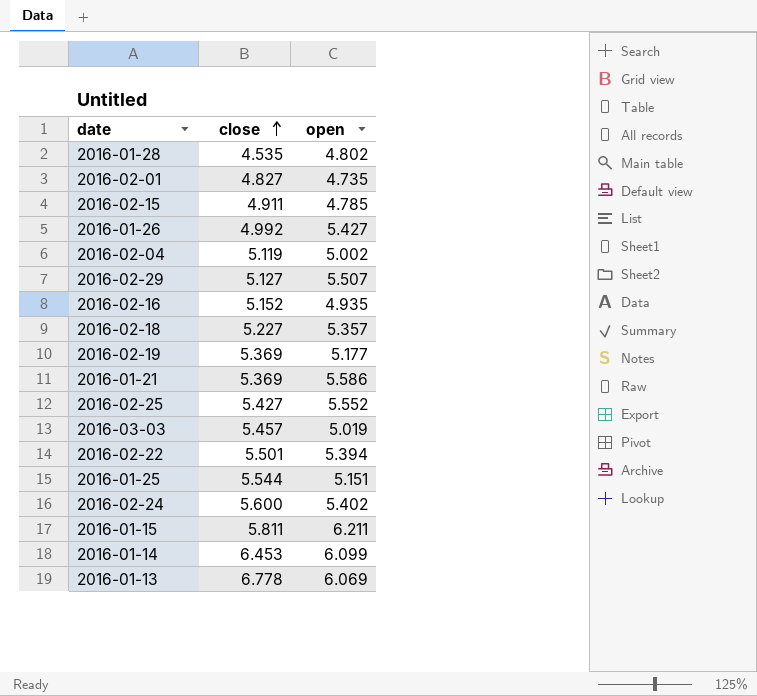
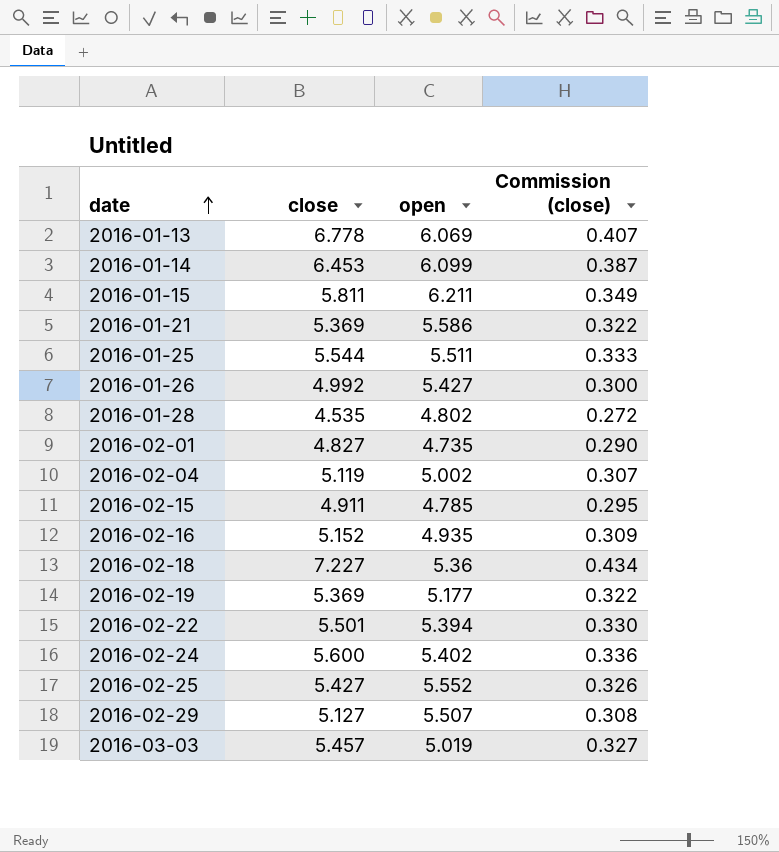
row order: close ascending -> date ascending
column Commission (close) | formula: none -> [close] * 0.06
2016-01-25 | open: 5.151 -> 5.511
2016-02-18 | close: 5.227 -> 7.227
2016-02-18 | open: 5.357 -> 5.36

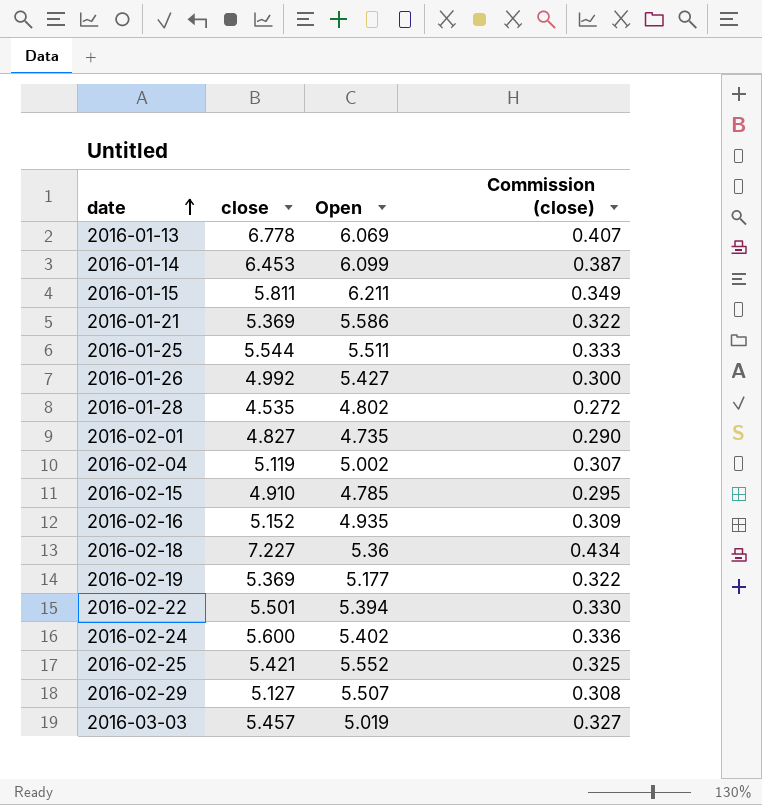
column name: open -> Open
2016-02-15 | close: 4.911 -> 4.910
2016-02-25 | close: 5.427 -> 5.421
2016-02-25 | Commission (close): 0.326 -> 0.325

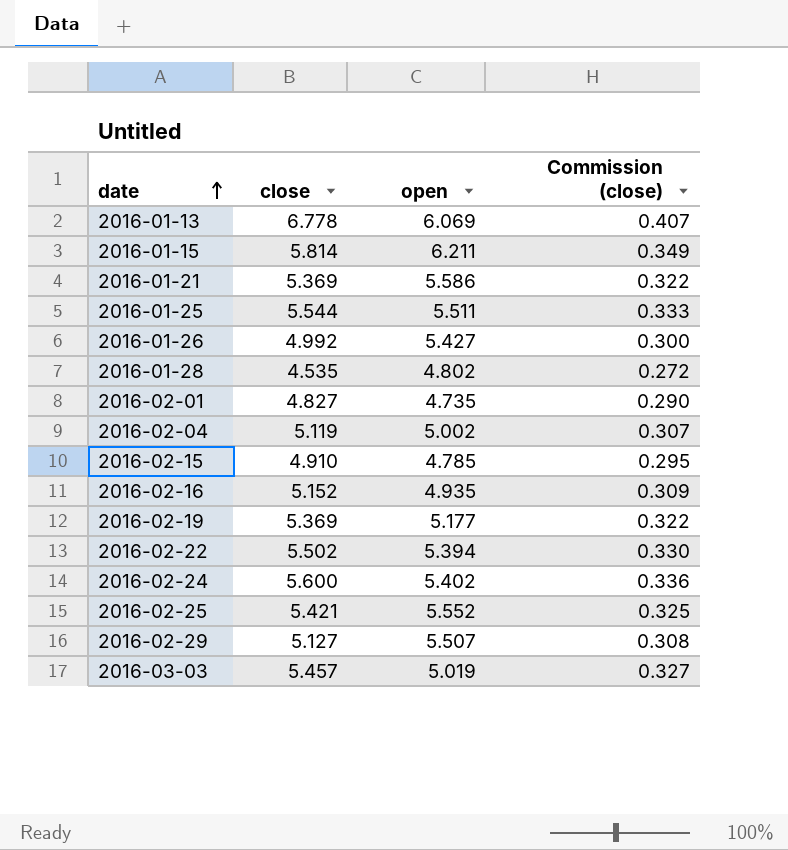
column name: Open -> open
row 2016-01-14: 6.453 | 6.099 | 0.387 -> none
row 2016-02-18: 7.227 | 5.36 | 0.434 -> none
2016-01-15 | close: 5.811 -> 5.814
2016-02-22 | close: 5.501 -> 5.502

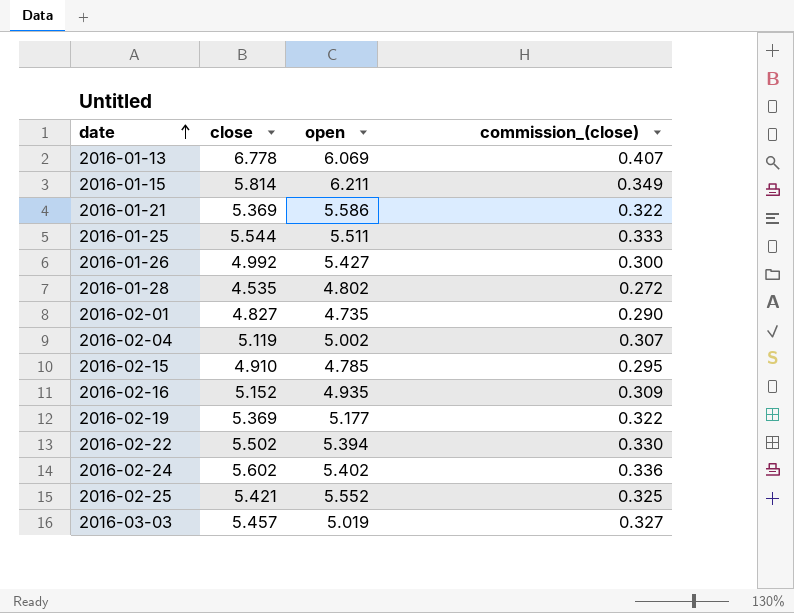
column name: Commission (close) -> commission_(close)
row 2016-02-29: 5.127 | 5.507 | 0.308 -> none
2016-02-24 | close: 5.600 -> 5.602

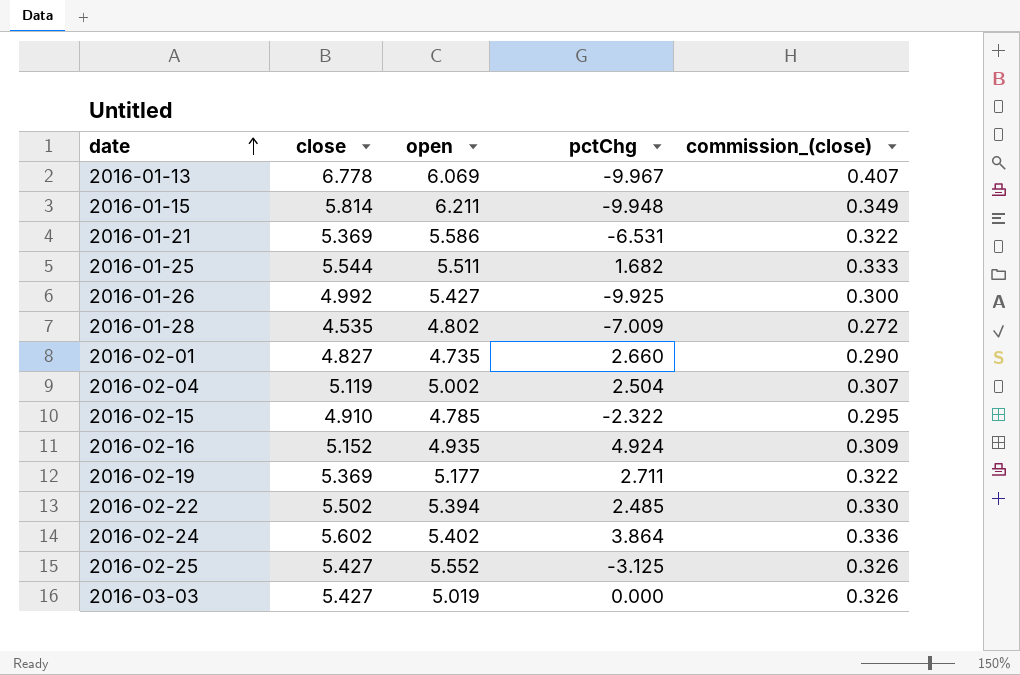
column pctChg | position: none -> 4
2016-02-25 | close: 5.421 -> 5.427
2016-02-25 | commission_(close): 0.325 -> 0.326
2016-03-03 | close: 5.457 -> 5.427
2016-03-03 | commission_(close): 0.327 -> 0.326

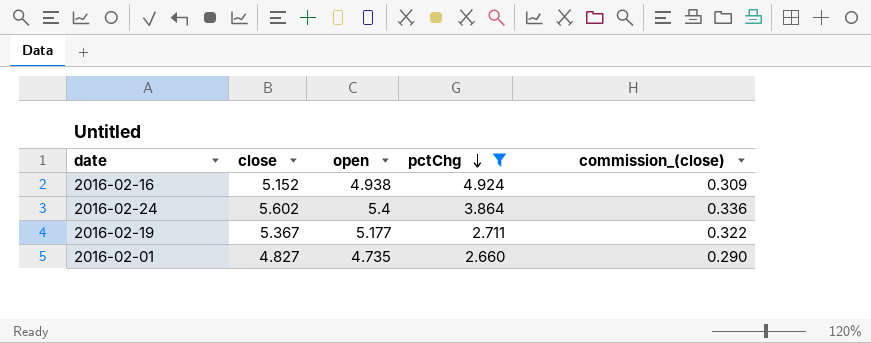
filter: none -> pctChg >= 2.660
row order: date ascending -> pctChg descending
2016-02-16 | open: 4.935 -> 4.938
2016-02-24 | open: 5.402 -> 5.4
2016-02-19 | close: 5.369 -> 5.367

